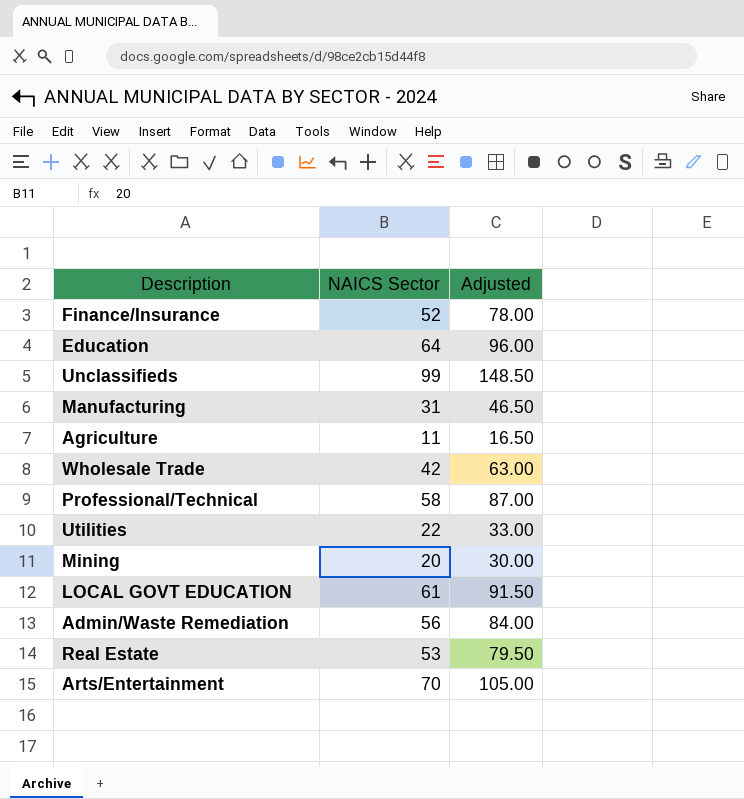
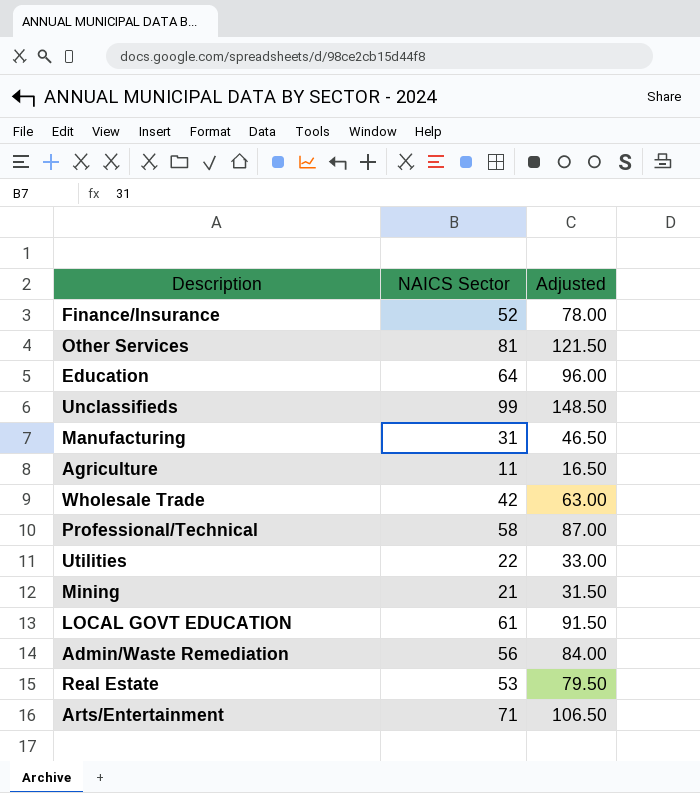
row Other Services: none -> 81 | 121.50
Mining | NAICS Sector: 20 -> 21
Mining | Adjusted: 30.00 -> 31.50
Arts/Entertainment | NAICS Sector: 70 -> 71
Arts/Entertainment | Adjusted: 105.00 -> 106.50

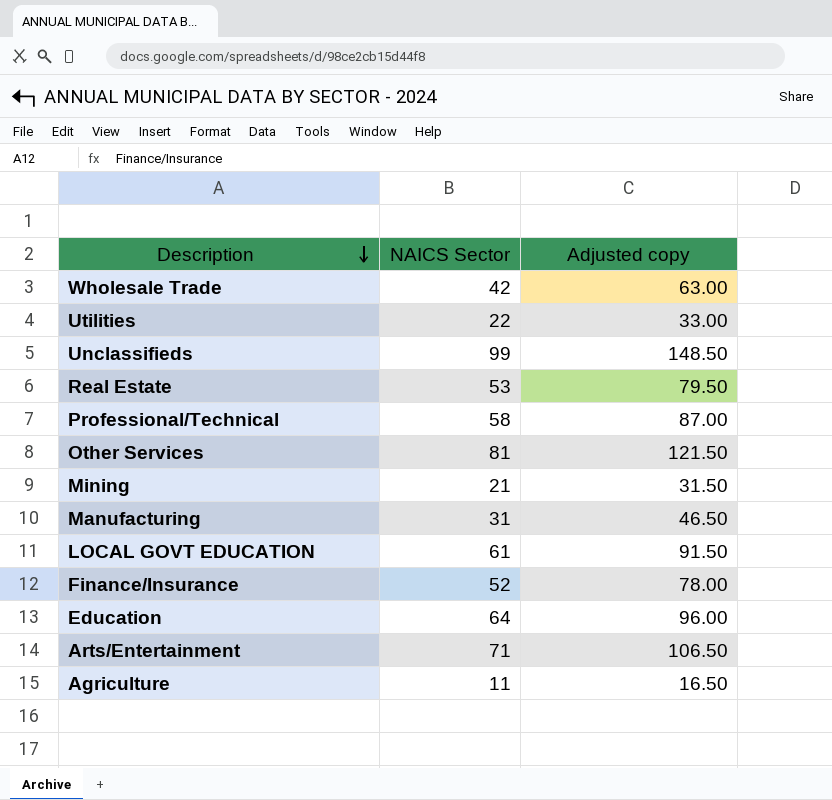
row order: none -> Description descending
column name: Adjusted -> Adjusted copy
row Admin/Waste Remediation: 56 | 84.00 -> none

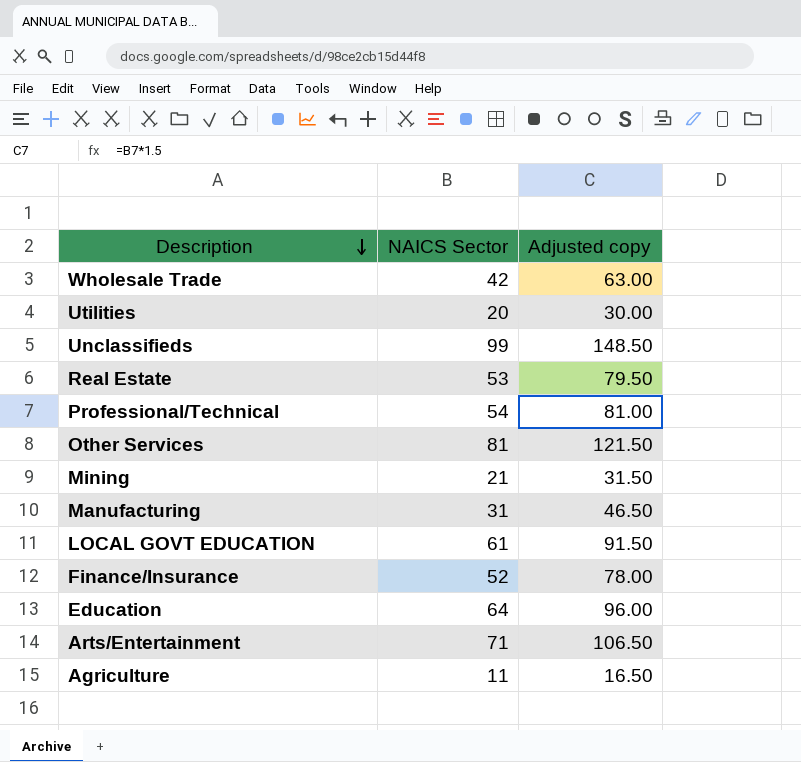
Utilities | NAICS Sector: 22 -> 20
Utilities | Adjusted copy: 33.00 -> 30.00
Professional/Technical | NAICS Sector: 58 -> 54
Professional/Technical | Adjusted copy: 87.00 -> 81.00

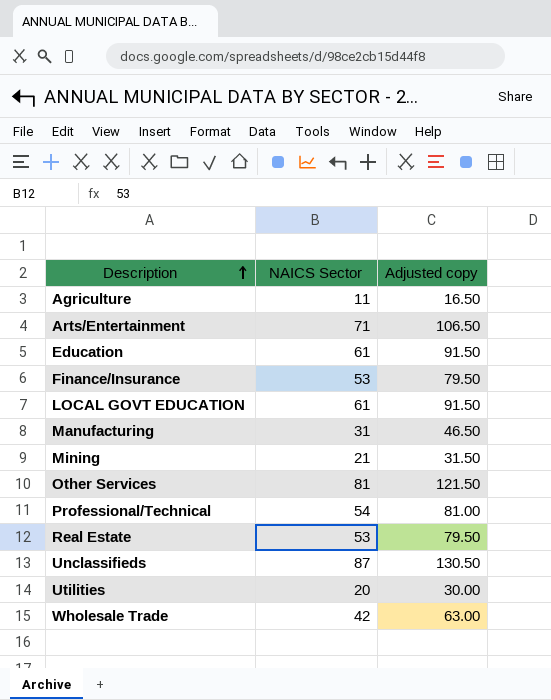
row order: Description descending -> Description ascending
Education | NAICS Sector: 64 -> 61
Education | Adjusted copy: 96.00 -> 91.50
Finance/Insurance | NAICS Sector: 52 -> 53
Finance/Insurance | Adjusted copy: 78.00 -> 79.50
Unclassifieds | NAICS Sector: 99 -> 87
Unclassifieds | Adjusted copy: 148.50 -> 130.50

